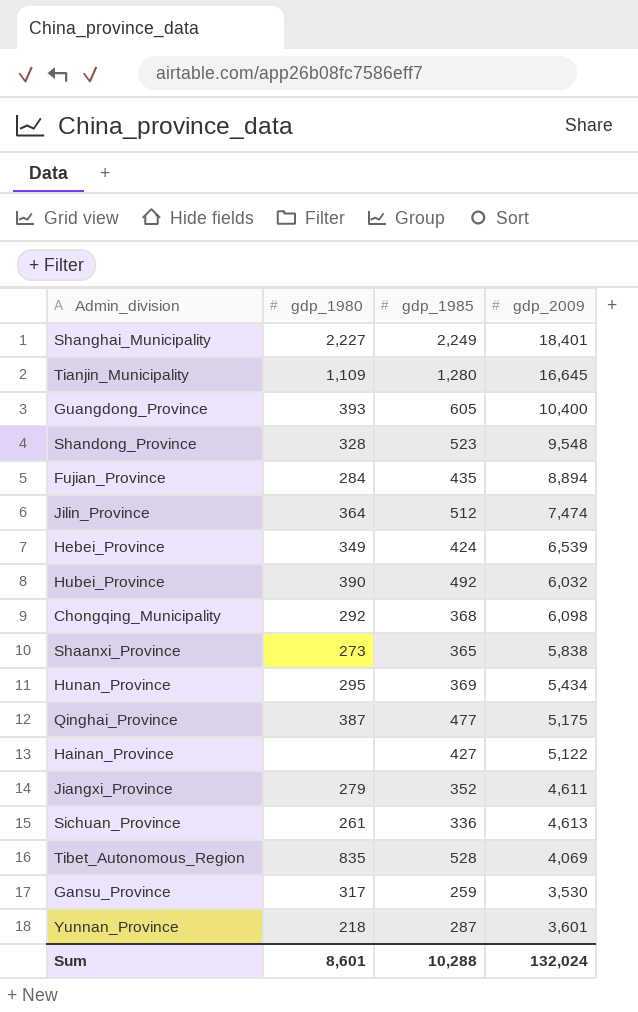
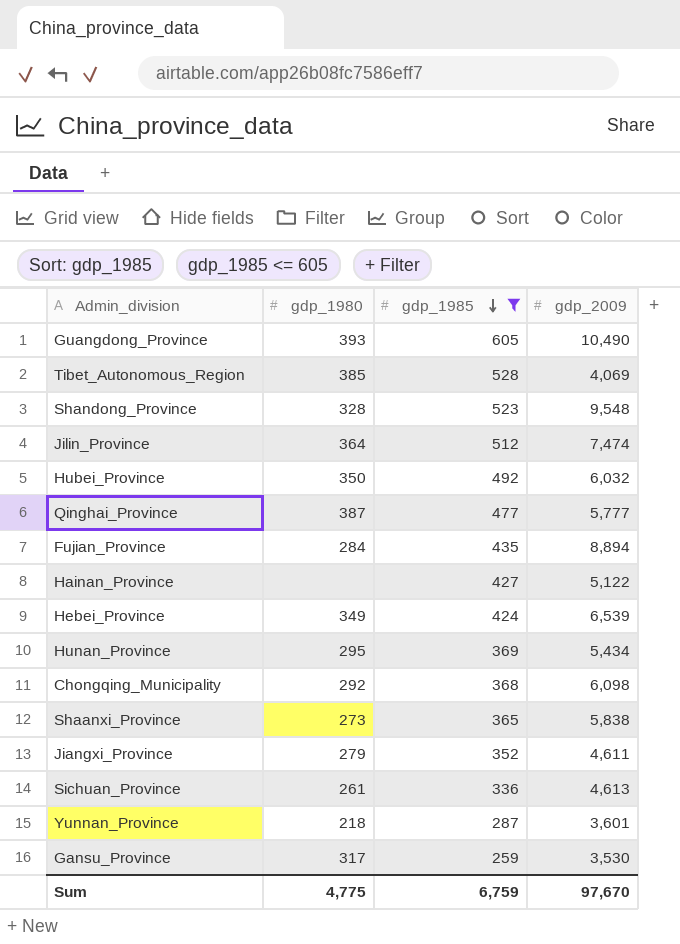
filter: none -> gdp_1985 <= 605
row order: none -> gdp_1985 descending
Guangdong_Province | gdp_2009: 10,400 -> 10,490
Tibet_Autonomous_Region | gdp_1980: 835 -> 385
Hubei_Province | gdp_1980: 390 -> 350
Qinghai_Province | gdp_2009: 5,175 -> 5,777
Sum | gdp_1980: 8,601 -> 4,775
Sum | gdp_1985: 10,288 -> 6,759
Sum | gdp_2009: 132,024 -> 97,670

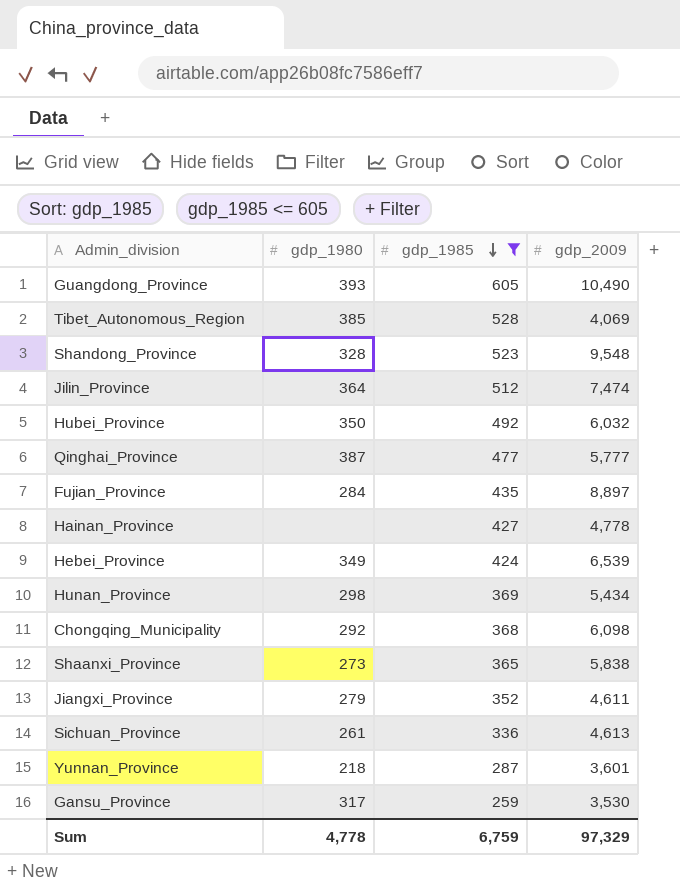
Fujian_Province | gdp_2009: 8,894 -> 8,897
Hainan_Province | gdp_2009: 5,122 -> 4,778
Hunan_Province | gdp_1980: 295 -> 298
Sum | gdp_1980: 4,775 -> 4,778
Sum | gdp_2009: 97,670 -> 97,329

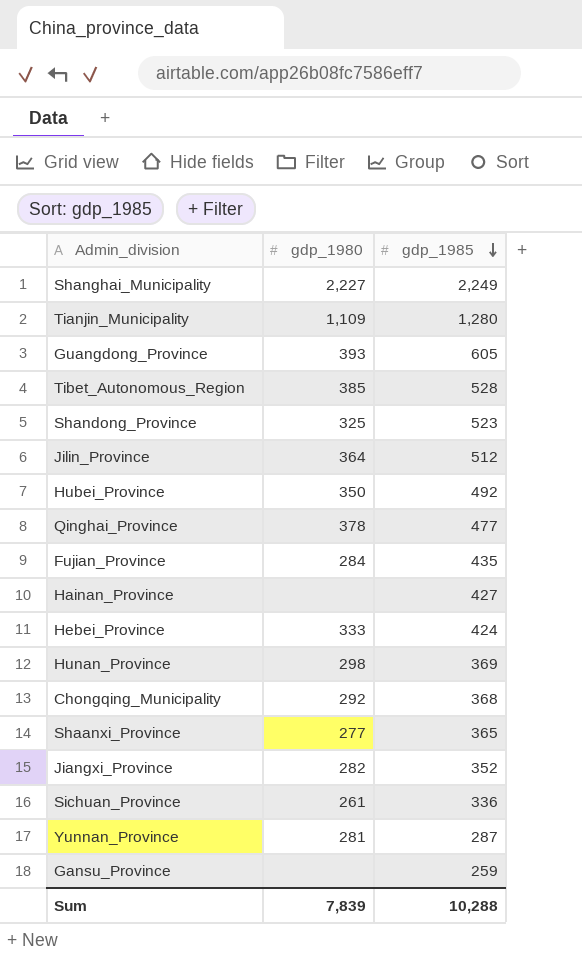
filter: gdp_1985 <= 605 -> none
column gdp_2009 | position: 4 -> none
Shandong_Province | gdp_1980: 328 -> 325
Qinghai_Province | gdp_1980: 387 -> 378
Hebei_Province | gdp_1980: 349 -> 333
Shaanxi_Province | gdp_1980: 273 -> 277
Jiangxi_Province | gdp_1980: 279 -> 282
Yunnan_Province | gdp_1980: 218 -> 281
Gansu_Province | gdp_1980: 317 -> none
Sum | gdp_1980: 4,778 -> 7,839
Sum | gdp_1985: 6,759 -> 10,288

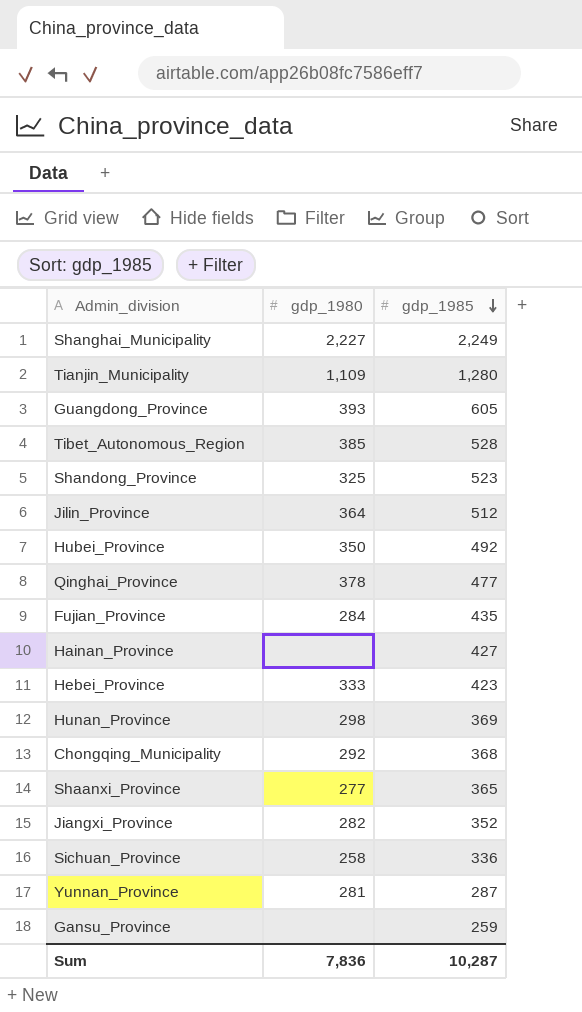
Hebei_Province | gdp_1985: 424 -> 423
Sichuan_Province | gdp_1980: 261 -> 258
Sum | gdp_1980: 7,839 -> 7,836
Sum | gdp_1985: 10,288 -> 10,287

